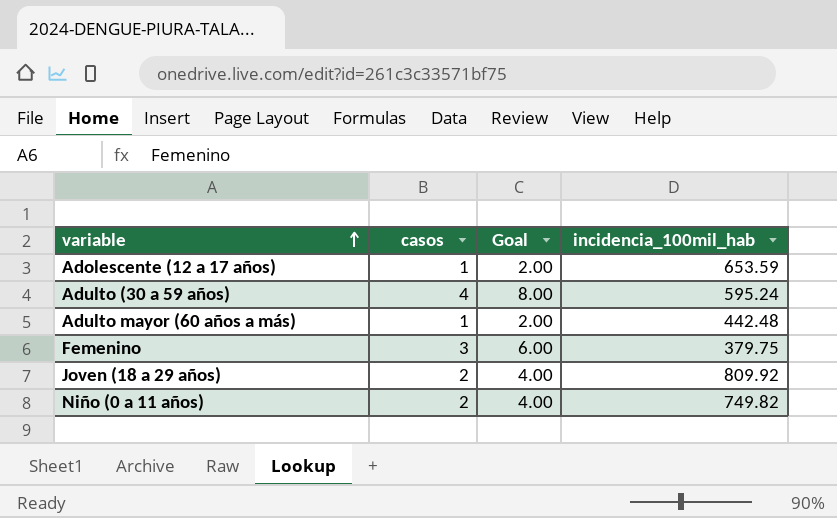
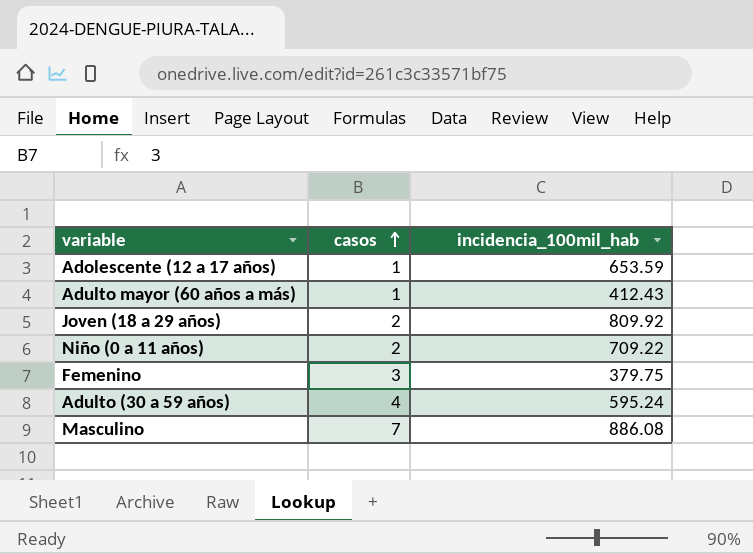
row order: variable ascending -> casos ascending
column Goal | formula: [casos] * 2 -> none
Adulto mayor (60 años a más) | incidencia_100mil_hab: 442.48 -> 412.43
Niño (0 a 11 años) | incidencia_100mil_hab: 749.82 -> 709.22
row Masculino: none -> 7 | 886.08

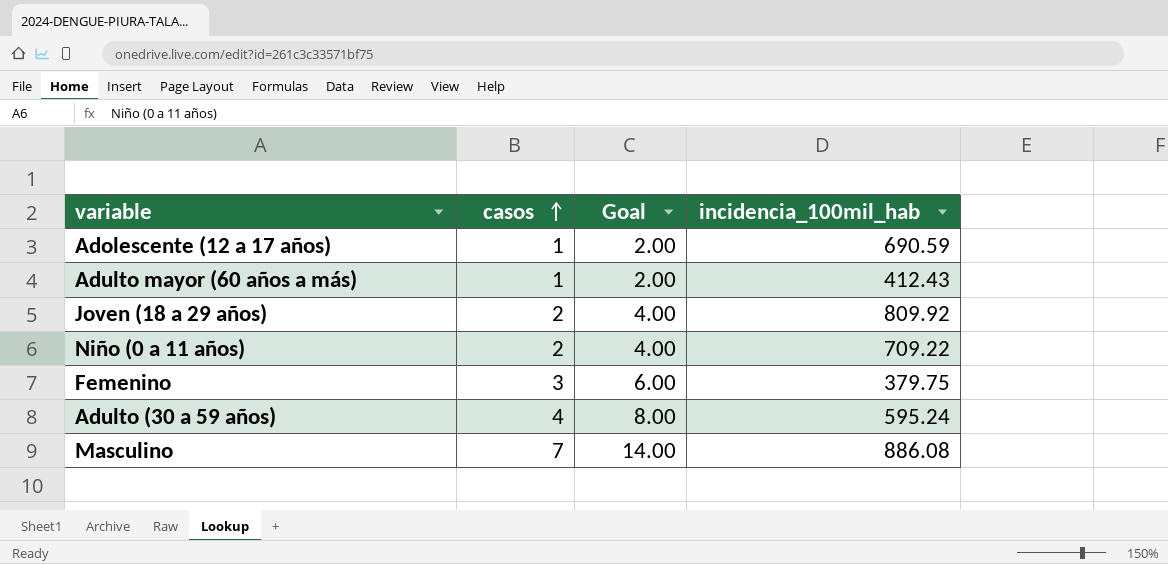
column Goal | formula: none -> [casos] * 2
Adolescente (12 a 17 años) | incidencia_100mil_hab: 653.59 -> 690.59

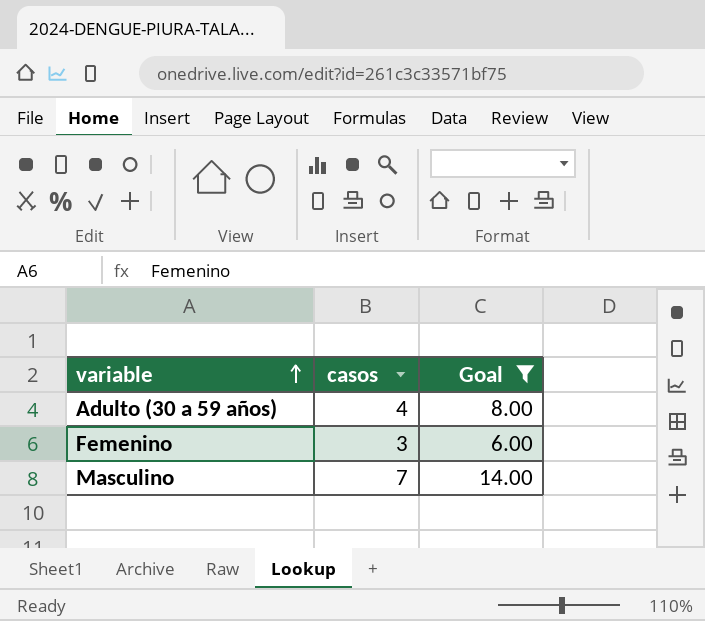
filter: none -> Goal >= 6.00
row order: casos ascending -> variable ascending
column incidencia_100mil_hab | position: 4 -> none

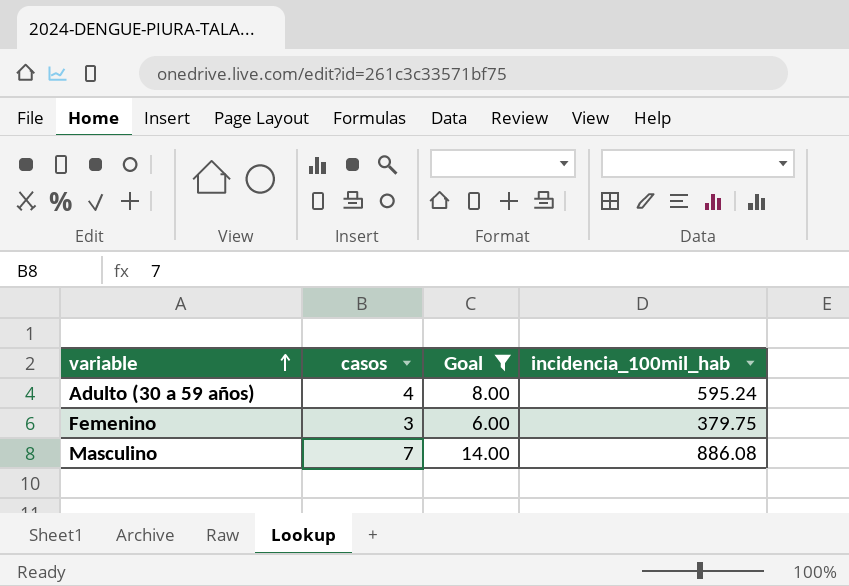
column incidencia_100mil_hab | position: none -> 4

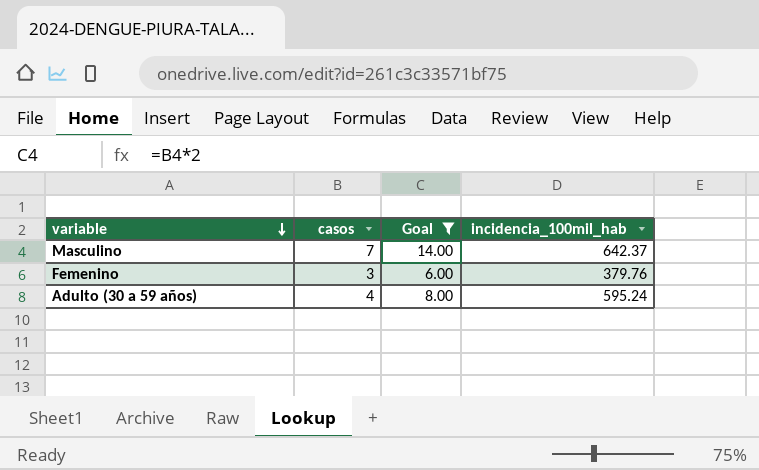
row order: variable ascending -> variable descending
Masculino | incidencia_100mil_hab: 886.08 -> 642.37
Femenino | incidencia_100mil_hab: 379.75 -> 379.76

